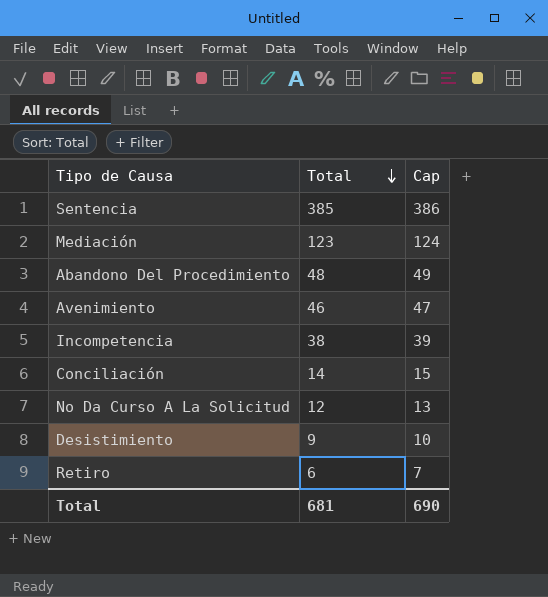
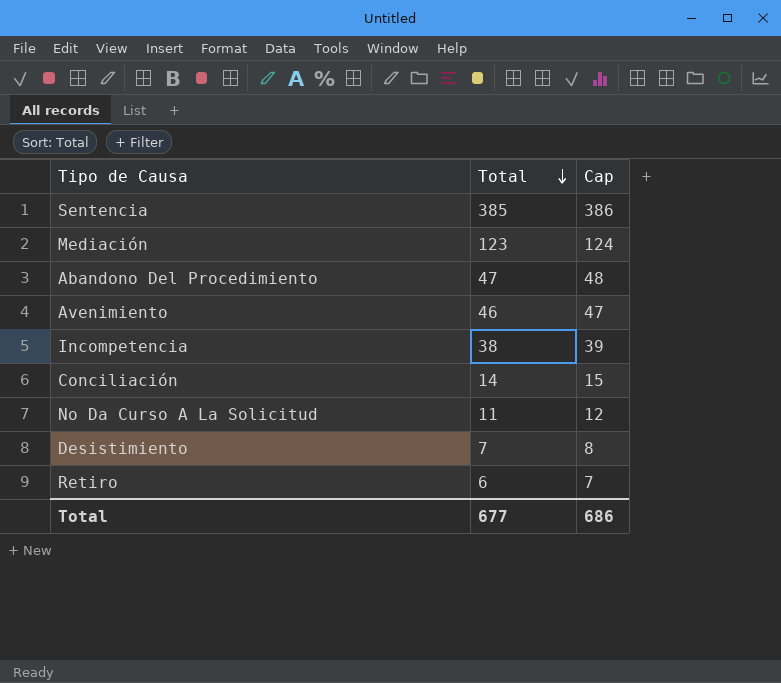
Abandono Del Procedimiento | Total: 48 -> 47
Abandono Del Procedimiento | Cap: 49 -> 48
No Da Curso A La Solicitud | Total: 12 -> 11
No Da Curso A La Solicitud | Cap: 13 -> 12
Desistimiento | Total: 9 -> 7
Desistimiento | Cap: 10 -> 8
Total | Total: 681 -> 677
Total | Cap: 690 -> 686

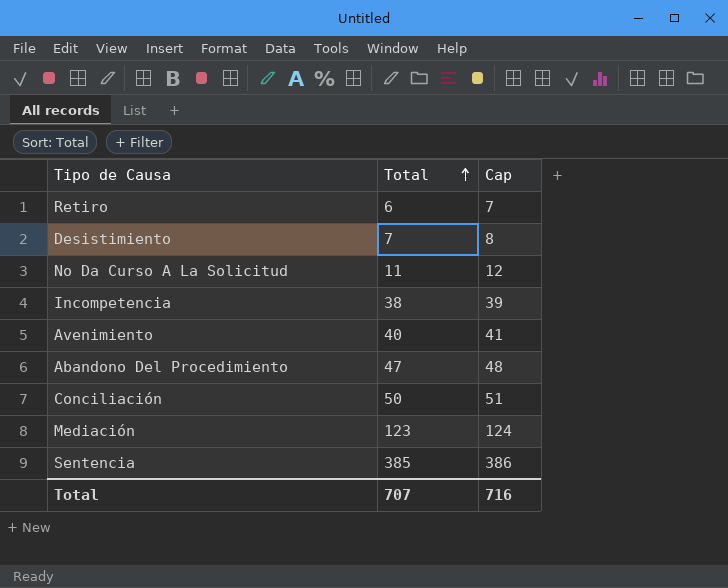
row order: Total descending -> Total ascending
Avenimiento | Total: 46 -> 40
Avenimiento | Cap: 47 -> 41
Conciliación | Total: 14 -> 50
Conciliación | Cap: 15 -> 51
Total | Total: 677 -> 707
Total | Cap: 686 -> 716

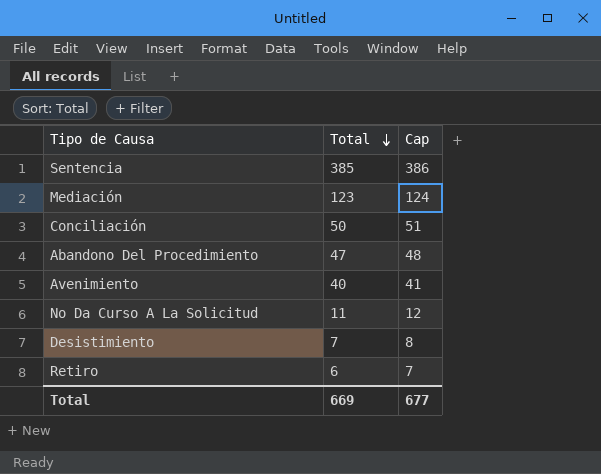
row order: Total ascending -> Total descending
row Incompetencia: 38 | 39 -> none
Total | Total: 707 -> 669
Total | Cap: 716 -> 677

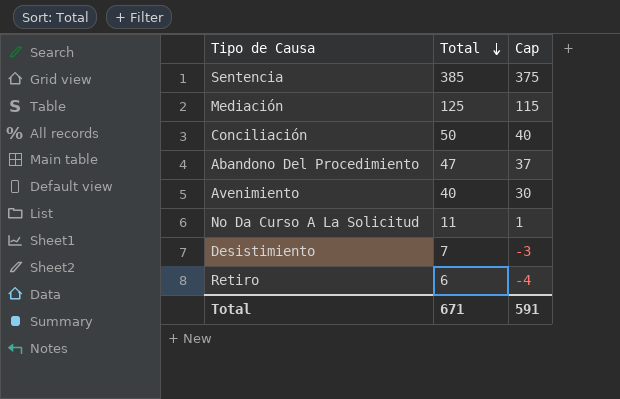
column Cap | formula: [Total] + 1 -> [Total] - 10
Mediación | Total: 123 -> 125
Total | Total: 669 -> 671
Total | Cap: 677 -> 591

